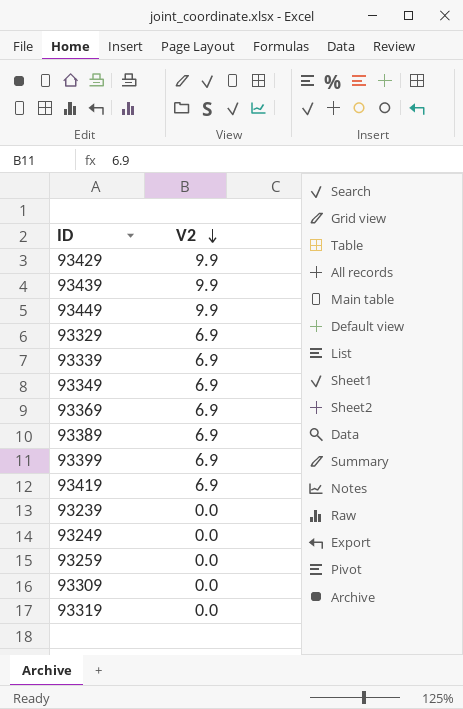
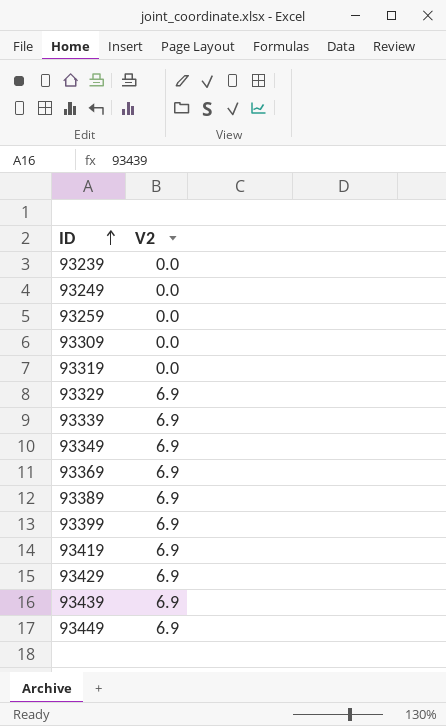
row order: V2 descending -> ID ascending
93429 | V2: 9.9 -> 6.9
93439 | V2: 9.9 -> 6.9
93449 | V2: 9.9 -> 6.9

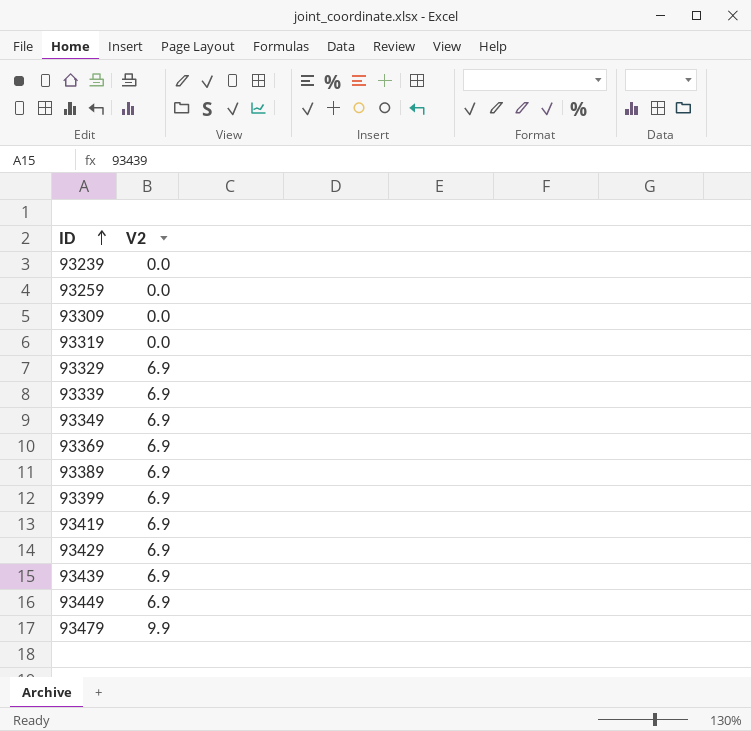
row 93249: 0.0 -> none
row 93479: none -> 9.9

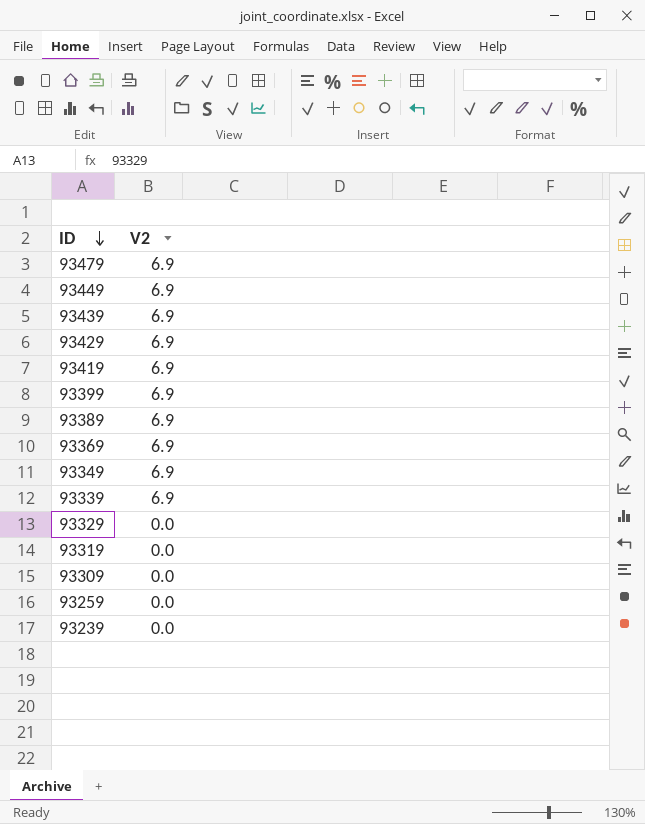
row order: ID ascending -> ID descending
93479 | V2: 9.9 -> 6.9
93329 | V2: 6.9 -> 0.0

